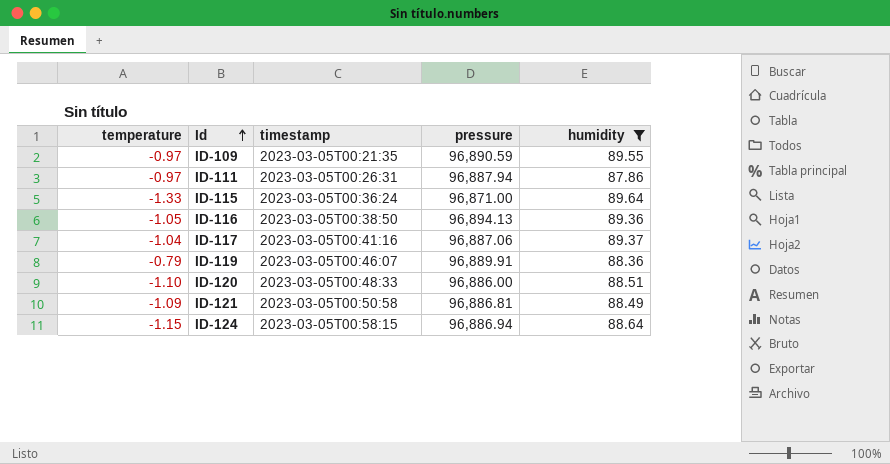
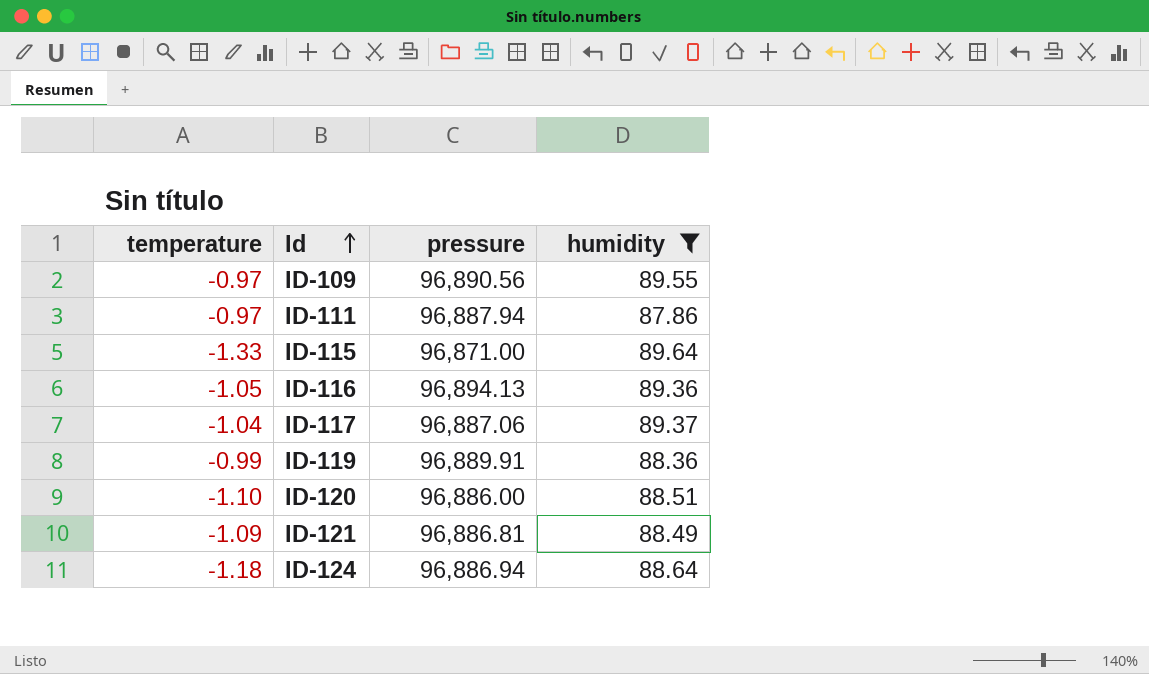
column timestamp | position: 3 -> none
ID-109 | pressure: 96,890.59 -> 96,890.56
ID-119 | temperature: -0.79 -> -0.99
ID-124 | temperature: -1.15 -> -1.18

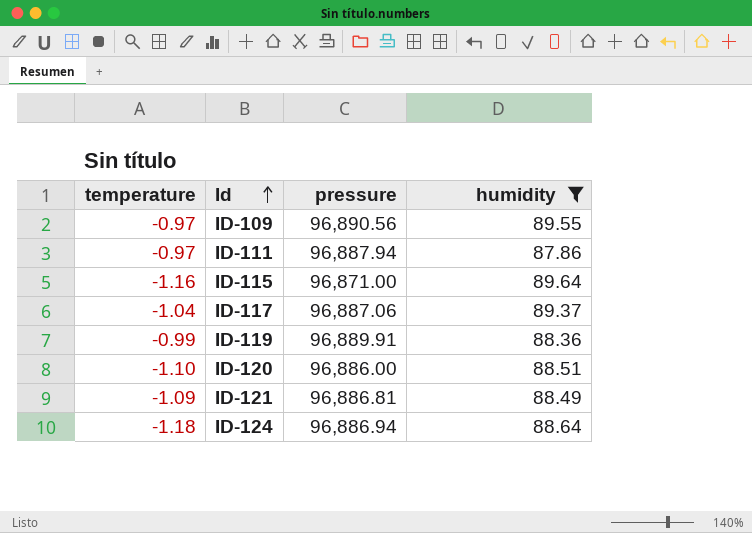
row ID-116: -1.05 | 96,894.13 | 89.36 -> none
ID-115 | temperature: -1.33 -> -1.16

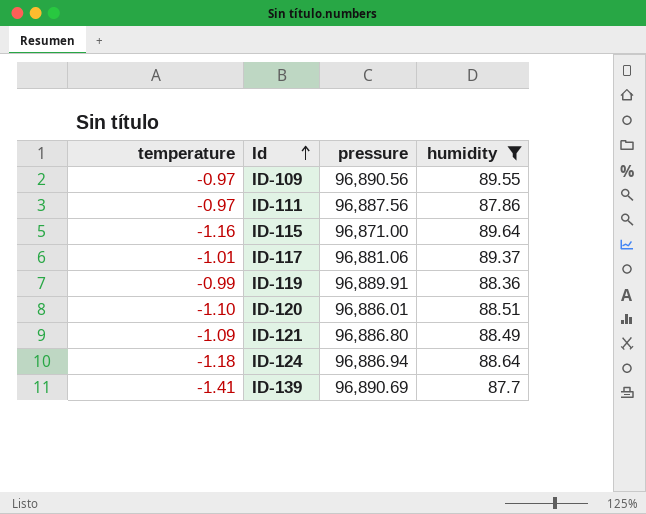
ID-111 | pressure: 96,887.94 -> 96,887.56
ID-117 | temperature: -1.04 -> -1.01
ID-117 | pressure: 96,887.06 -> 96,881.06
ID-120 | pressure: 96,886.00 -> 96,886.01
ID-121 | pressure: 96,886.81 -> 96,886.80
row ID-139: none -> -1.41 | 96,890.69 | 87.7

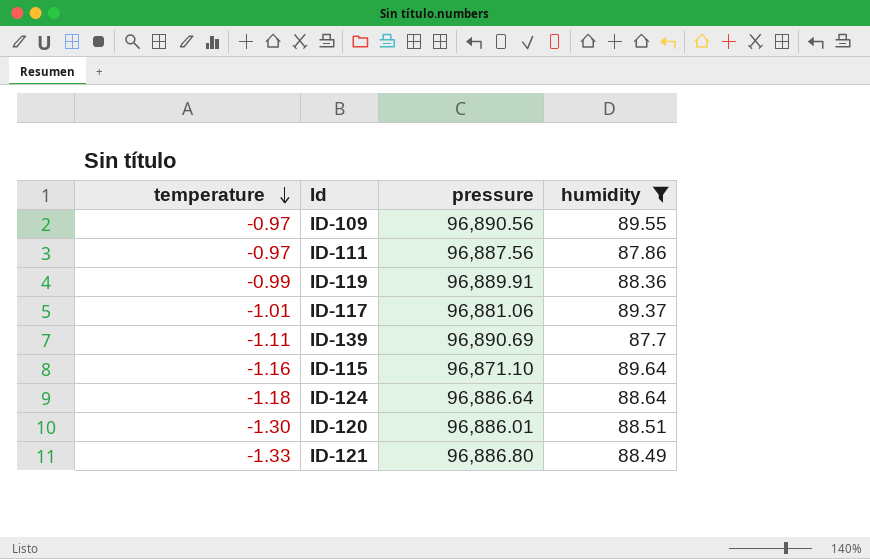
row order: Id ascending -> temperature descending
ID-139 | temperature: -1.41 -> -1.11
ID-115 | pressure: 96,871.00 -> 96,871.10
ID-124 | pressure: 96,886.94 -> 96,886.64
ID-120 | temperature: -1.10 -> -1.30
ID-121 | temperature: -1.09 -> -1.33

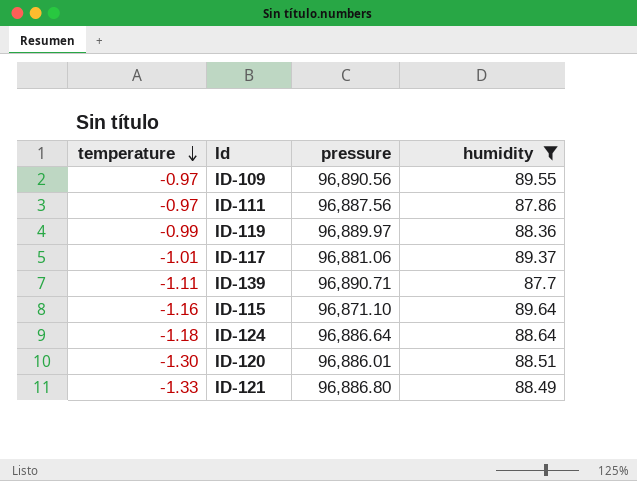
ID-119 | pressure: 96,889.91 -> 96,889.97
ID-139 | pressure: 96,890.69 -> 96,890.71

